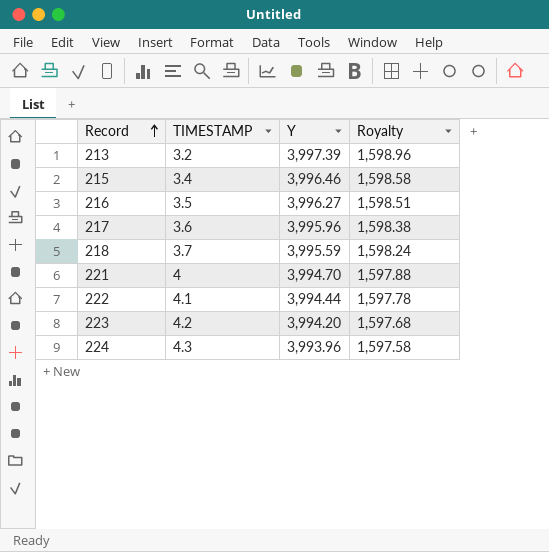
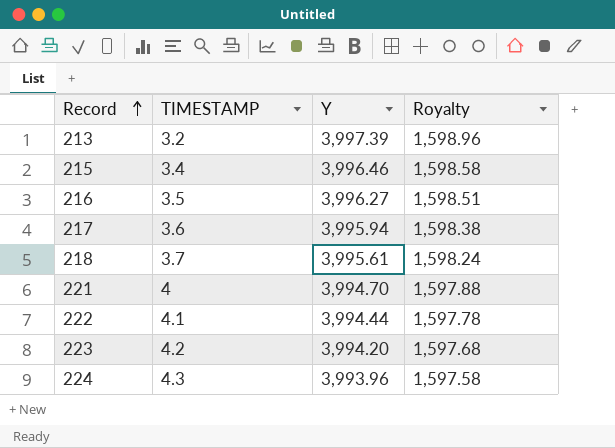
217 | Y: 3,995.96 -> 3,995.94
218 | Y: 3,995.59 -> 3,995.61

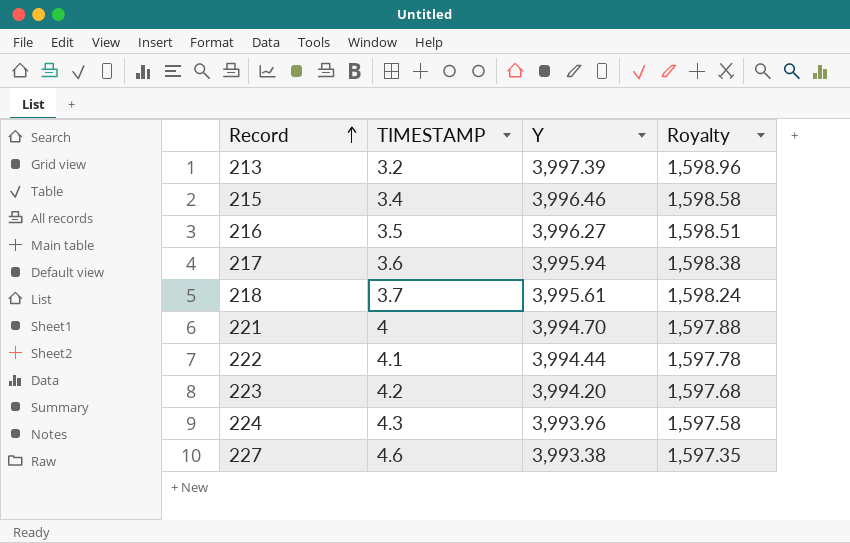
row 227: none -> 4.6 | 3,993.38 | 1,597.35

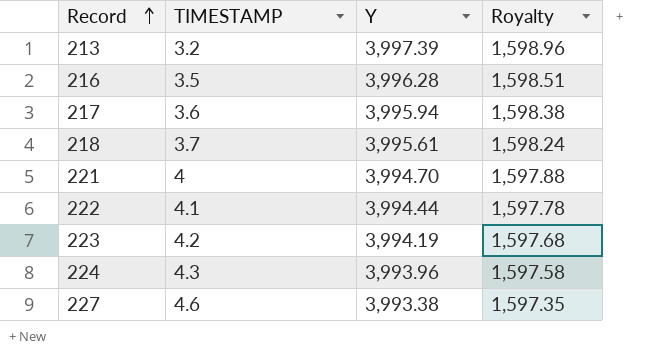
row 215: 3.4 | 3,996.46 | 1,598.58 -> none
216 | Y: 3,996.27 -> 3,996.28
223 | Y: 3,994.20 -> 3,994.19

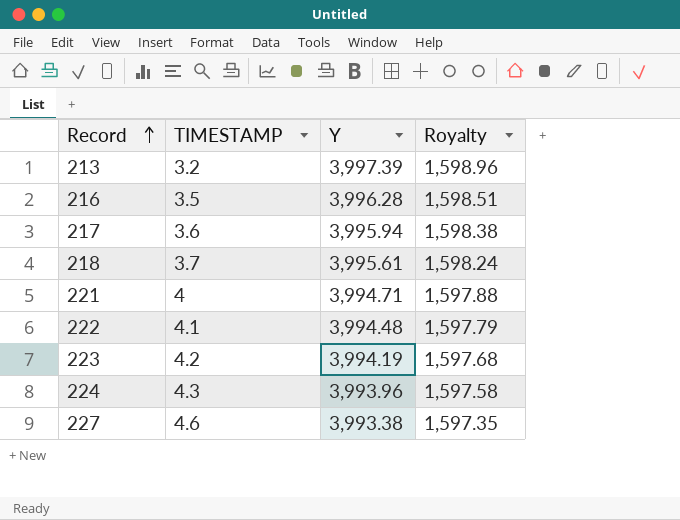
221 | Y: 3,994.70 -> 3,994.71
222 | Y: 3,994.44 -> 3,994.48
222 | Royalty: 1,597.78 -> 1,597.79

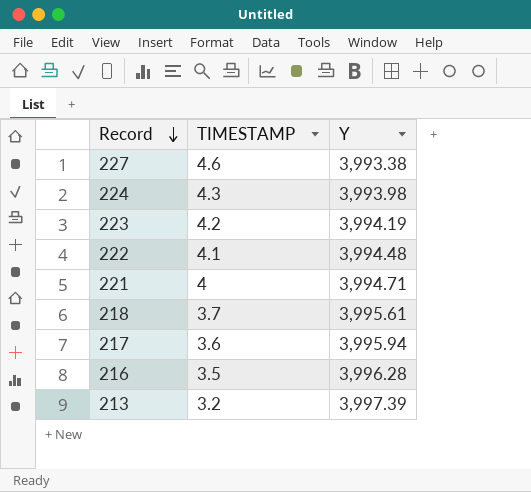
row order: Record ascending -> Record descending
column Royalty | formula: [Y] * 0.4 -> none
224 | Y: 3,993.96 -> 3,993.98

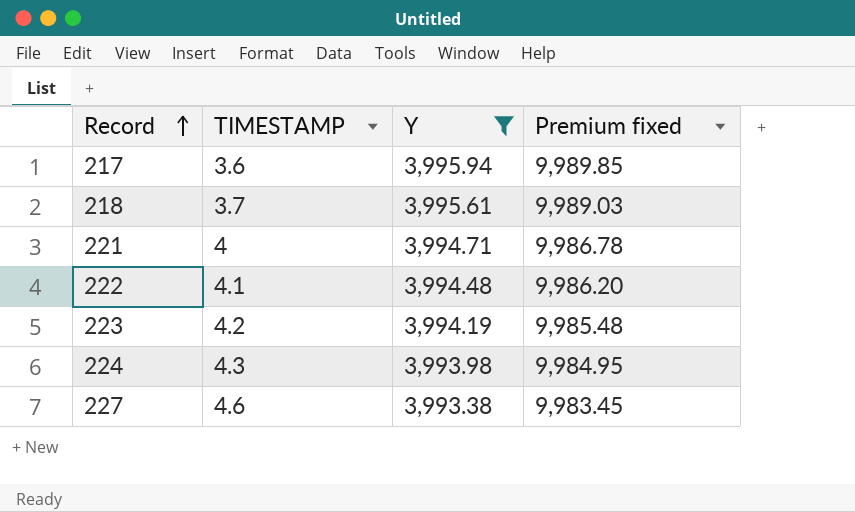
filter: none -> Y <= 3,995.94
row order: Record descending -> Record ascending
column Premium fixed | formula: none -> [Y] * 2.5

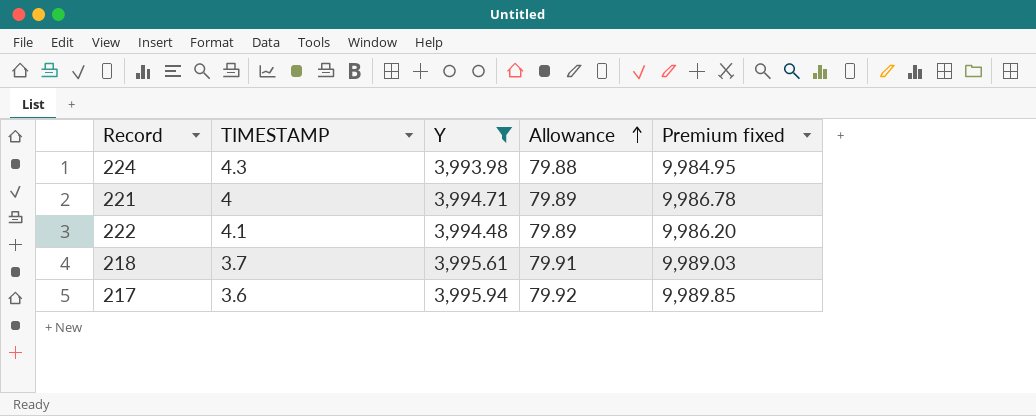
row order: Record ascending -> Allowance ascending
column Allowance | formula: none -> [Y] * 0.02
row 223: 4.2 | 3,994.19 | 9,985.48 -> none
row 227: 4.6 | 3,993.38 | 9,983.45 -> none

